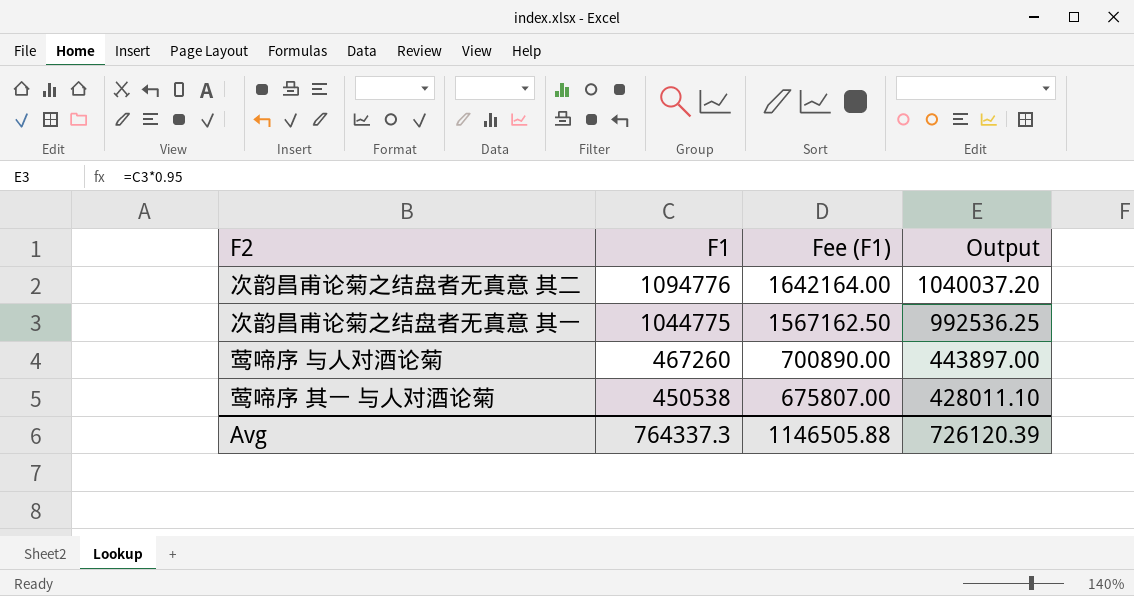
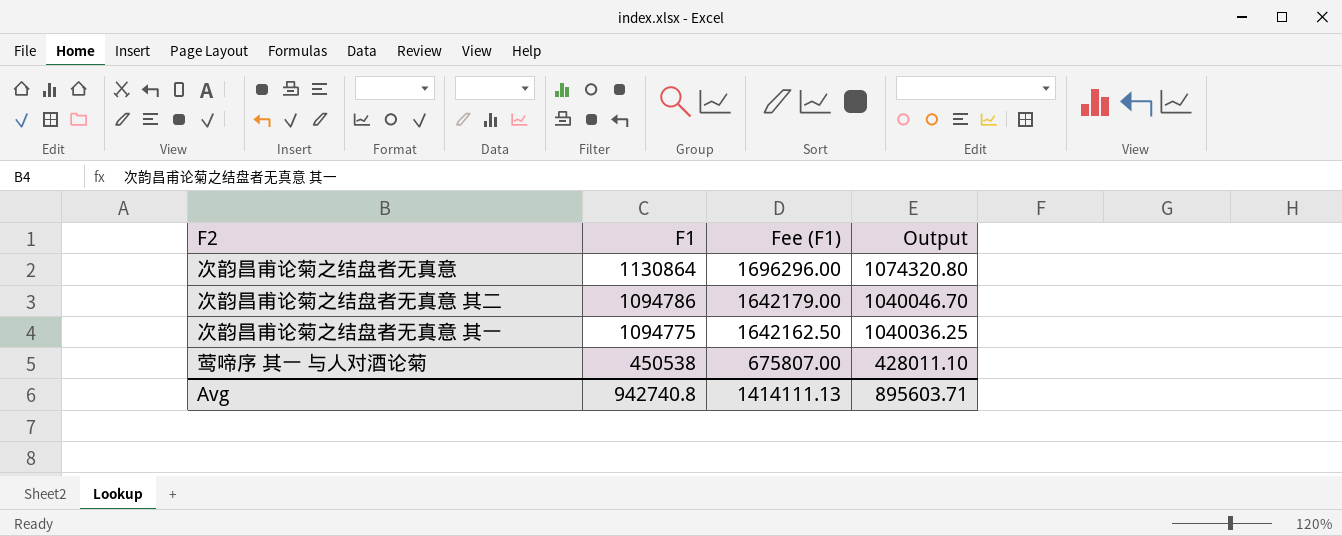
row 莺啼序 与人对酒论菊: 467260 | 700890.00 | 443897.00 -> none
row 次韵昌甫论菊之结盘者无真意: none -> 1130864 | 1696296.00 | 1074320.80
次韵昌甫论菊之结盘者无真意 其二 | F1: 1094776 -> 1094786
次韵昌甫论菊之结盘者无真意 其二 | Fee (F1): 1642164.00 -> 1642179.00
次韵昌甫论菊之结盘者无真意 其二 | Output: 1040037.20 -> 1040046.70
次韵昌甫论菊之结盘者无真意 其一 | F1: 1044775 -> 1094775
次韵昌甫论菊之结盘者无真意 其一 | Fee (F1): 1567162.50 -> 1642162.50
次韵昌甫论菊之结盘者无真意 其一 | Output: 992536.25 -> 1040036.25
Avg | F1: 764337.3 -> 942740.8
Avg | Fee (F1): 1146505.88 -> 1414111.13
Avg | Output: 726120.39 -> 895603.71

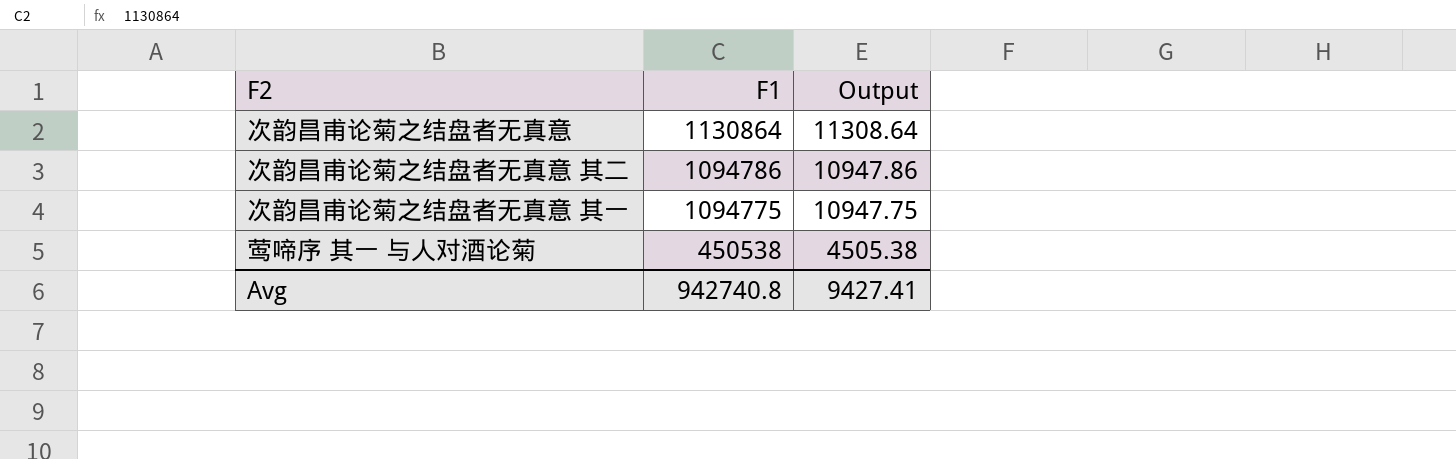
column Fee (F1) | formula: [F1] * 1.5 -> none
column Output | formula: [F1] * 0.95 -> [F1] * 0.01
Avg | Output: 895603.71 -> 9427.41

